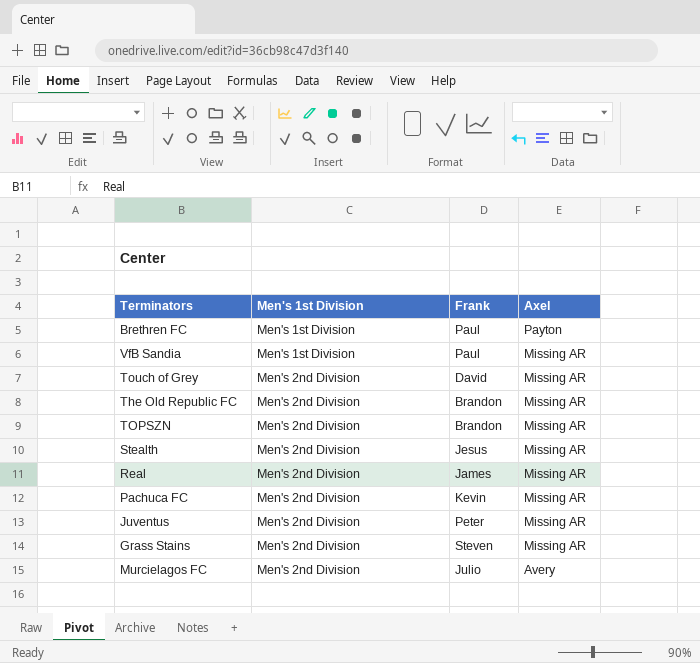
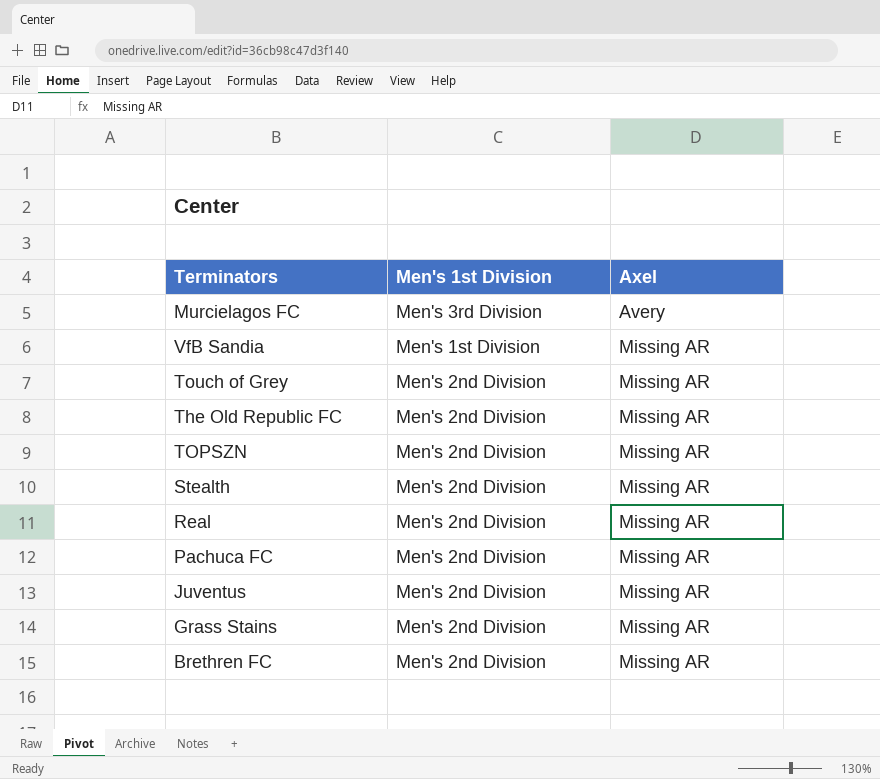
row order: Men's 1st Division ascending -> Axel ascending
column Frank | position: 3 -> none
Murcielagos FC | Men's 1st Division: Men's 2nd Division -> Men's 3rd Division
Brethren FC | Men's 1st Division: Men's 1st Division -> Men's 2nd Division
Brethren FC | Axel: Payton -> Missing AR

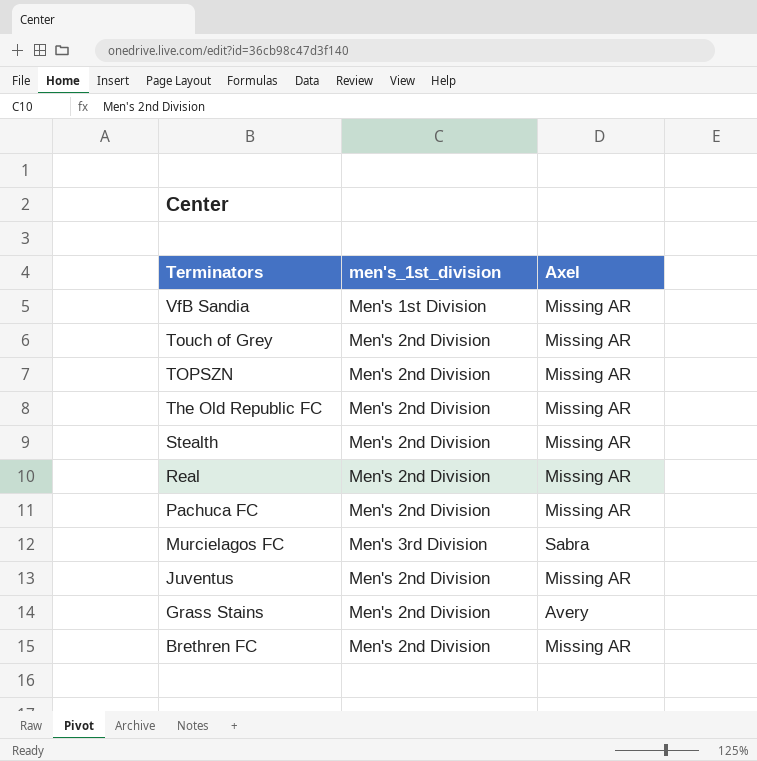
row order: Axel ascending -> Terminators descending
column name: Men's 1st Division -> men's_1st_division
Murcielagos FC | Axel: Avery -> Sabra
Grass Stains | Axel: Missing AR -> Avery

